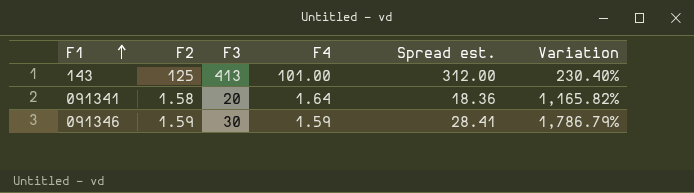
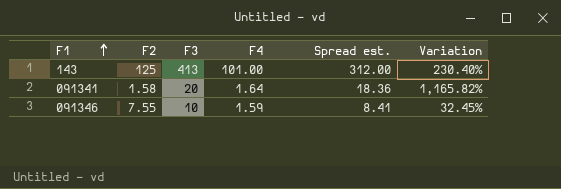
091346 | F2: 1.59 -> 7.55
091346 | F3: 30 -> 10
091346 | Spread est.: 28.41 -> 8.41
091346 | Variation: 1,786.79% -> 32.45%

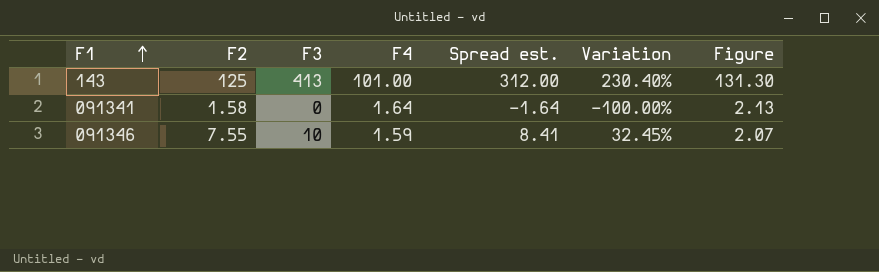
column Figure | formula: none -> [F4] * 1.3
091341 | F3: 20 -> 0
091341 | Spread est.: 18.36 -> -1.64
091341 | Variation: 1,165.82% -> -100.00%

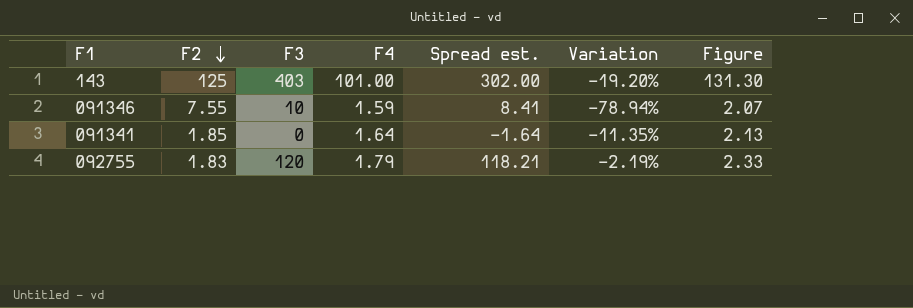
row order: F1 ascending -> F2 descending
column Variation | formula: ([F3] - [F2]) / [F2] -> ([F4] - [F2]) / [F2]
143 | F3: 413 -> 403
143 | Spread est.: 312.00 -> 302.00
091341 | F2: 1.58 -> 1.85
row 092755: none -> 1.83 | 120 | 1.79 | 118.21 | -2.19% | 2.33

